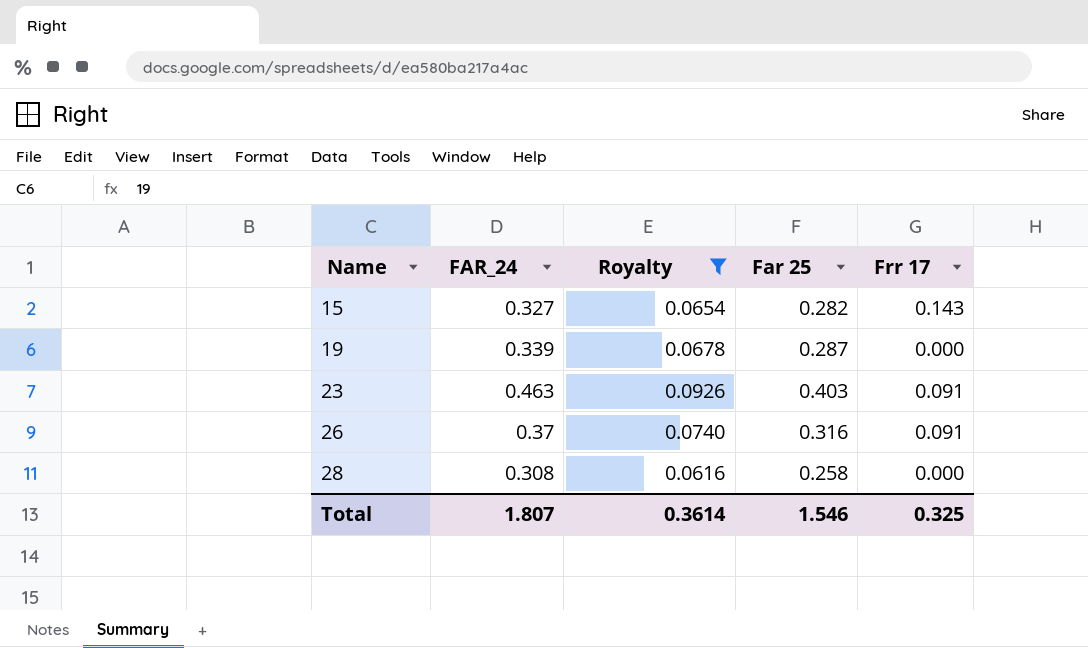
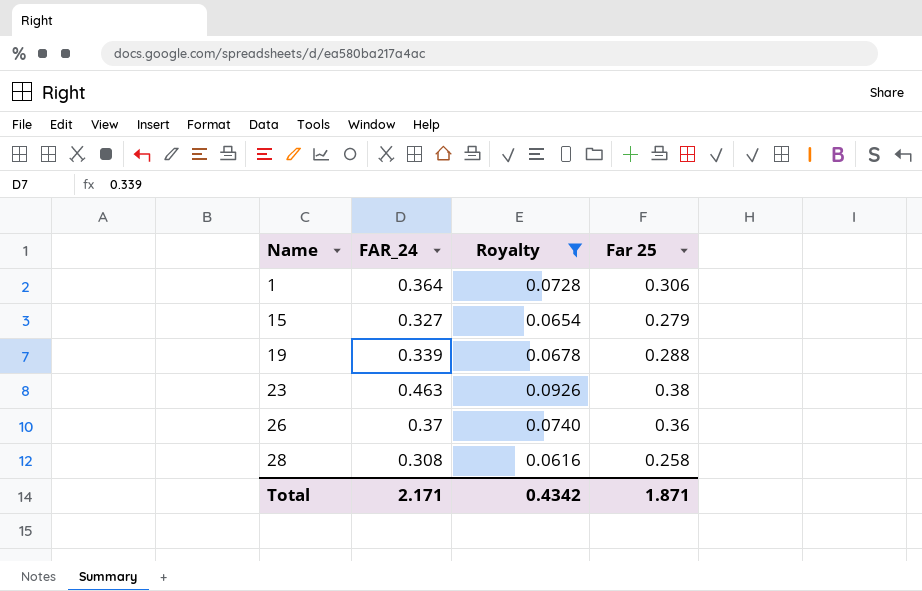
column Frr 17 | position: 5 -> none
row 1: none -> 0.364 | 0.0728 | 0.306
15 | Far 25: 0.282 -> 0.279
19 | Far 25: 0.287 -> 0.288
23 | Far 25: 0.403 -> 0.38
26 | Far 25: 0.316 -> 0.36
Total | FAR_24: 1.807 -> 2.171
Total | Royalty: 0.3614 -> 0.4342
Total | Far 25: 1.546 -> 1.871

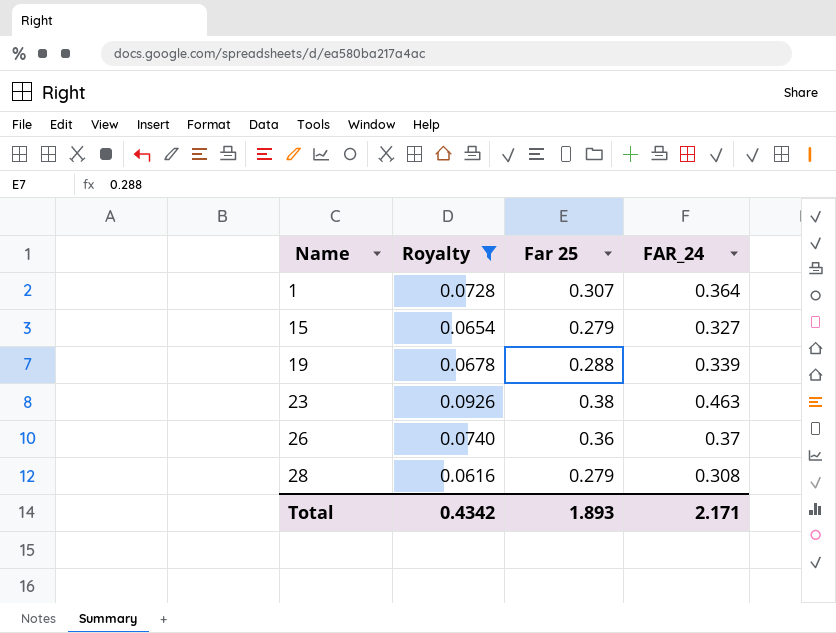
column FAR_24 | position: 2 -> 4
1 | Far 25: 0.306 -> 0.307
28 | Far 25: 0.258 -> 0.279
Total | Far 25: 1.871 -> 1.893

